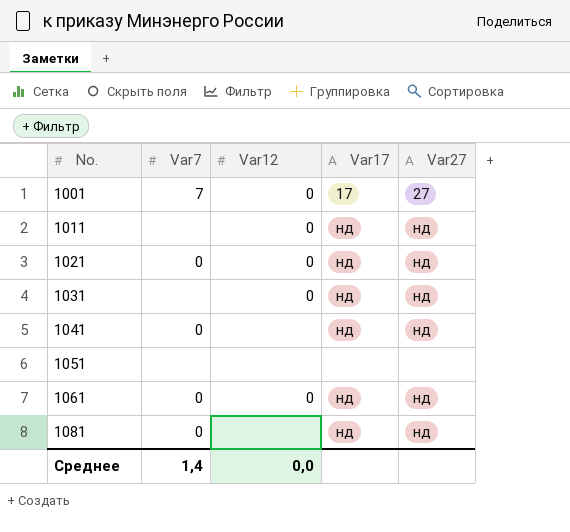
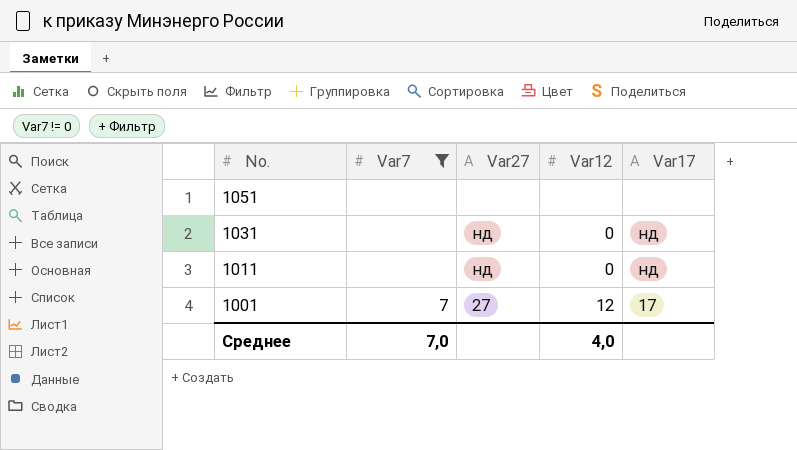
filter: none -> Var7 != 0
row order: No. ascending -> No. descending
column Var27 | position: 5 -> 3
1001 | Var12: 0 -> 12
Среднее | Var7: 1,4 -> 7,0
Среднее | Var12: 0,0 -> 4,0

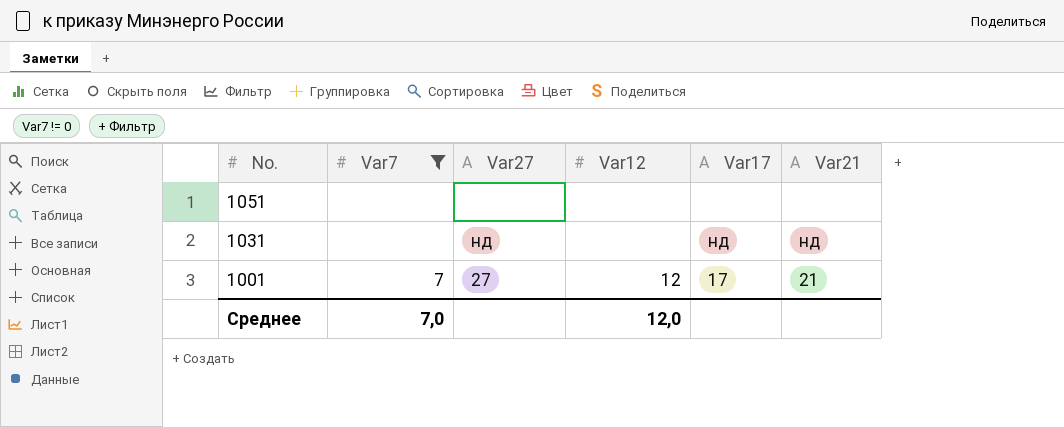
column Var21 | position: none -> 6
row 1011: none | нд | 0 | нд -> none
1031 | Var12: 0 -> none
Среднее | Var12: 4,0 -> 12,0

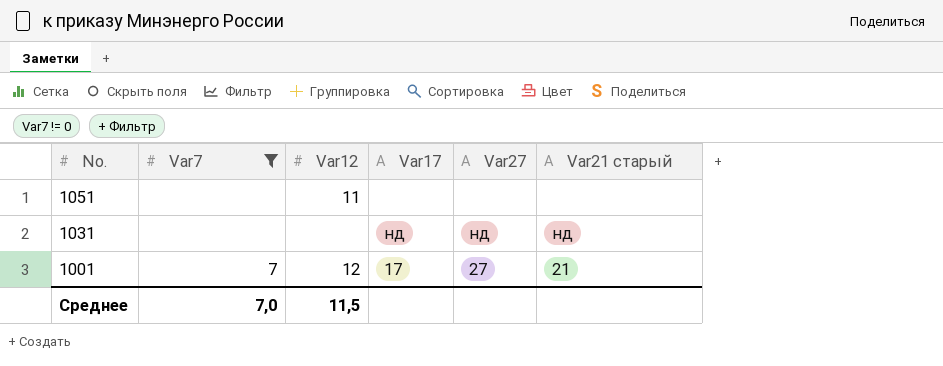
column Var27 | position: 3 -> 5
column name: Var21 -> Var21 старый
1051 | Var12: none -> 11
Среднее | Var12: 12,0 -> 11,5

